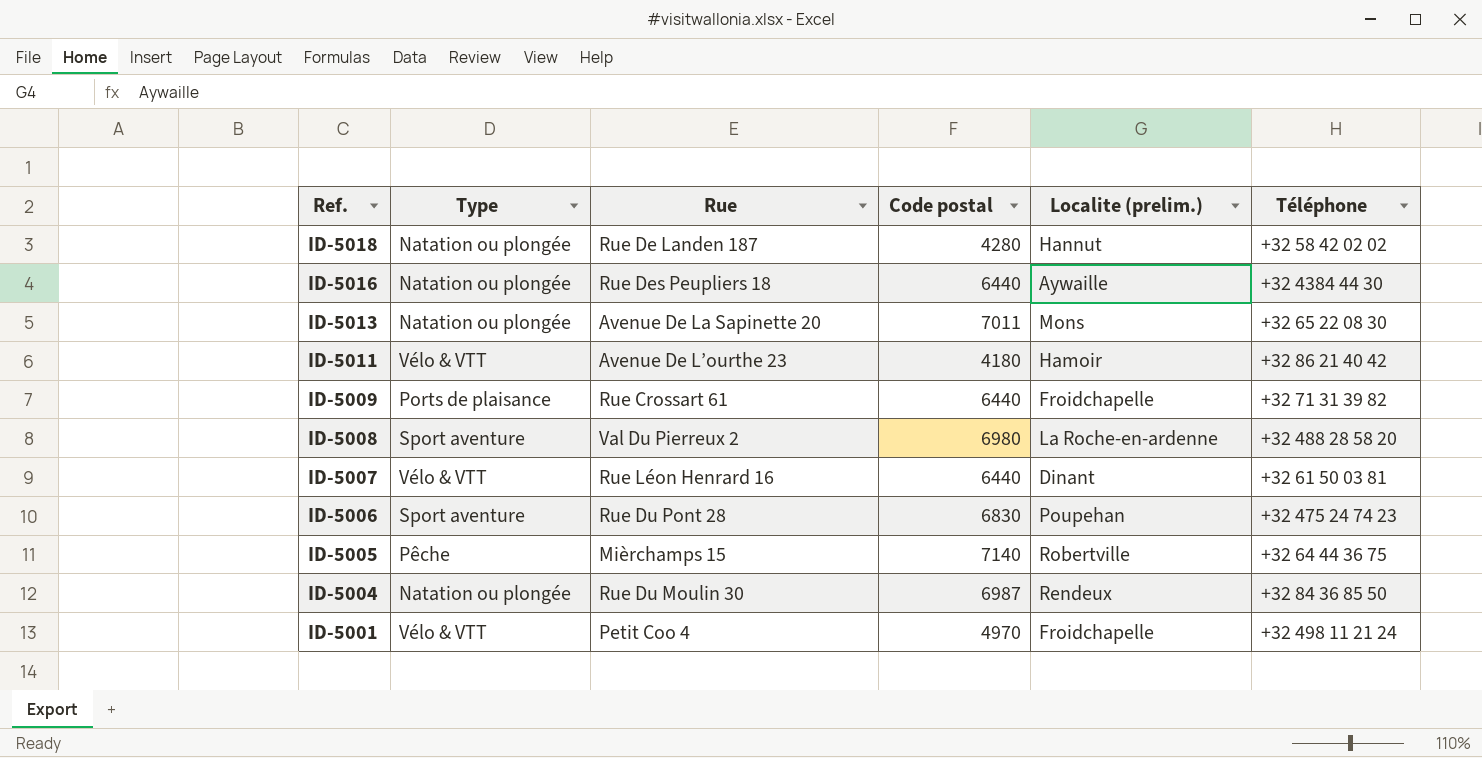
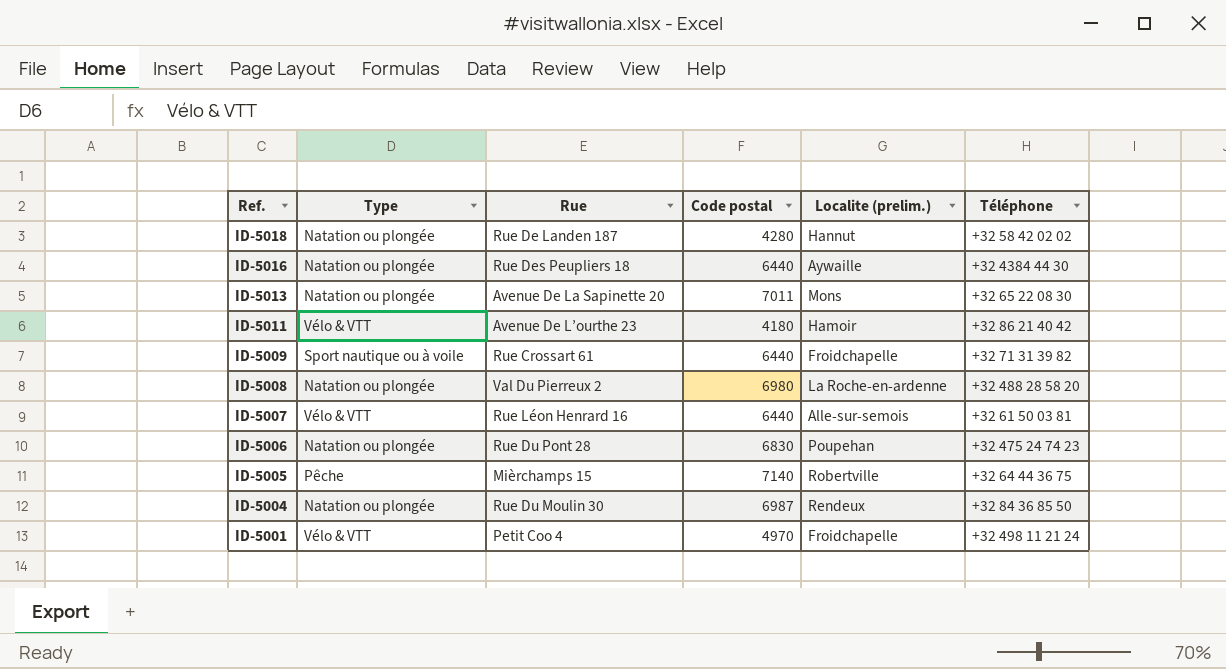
ID-5009 | Type: Ports de plaisance -> Sport nautique ou à voile
ID-5008 | Type: Sport aventure -> Natation ou plongée
ID-5007 | Localite (prelim.): Dinant -> Alle-sur-semois
ID-5006 | Type: Sport aventure -> Natation ou plongée

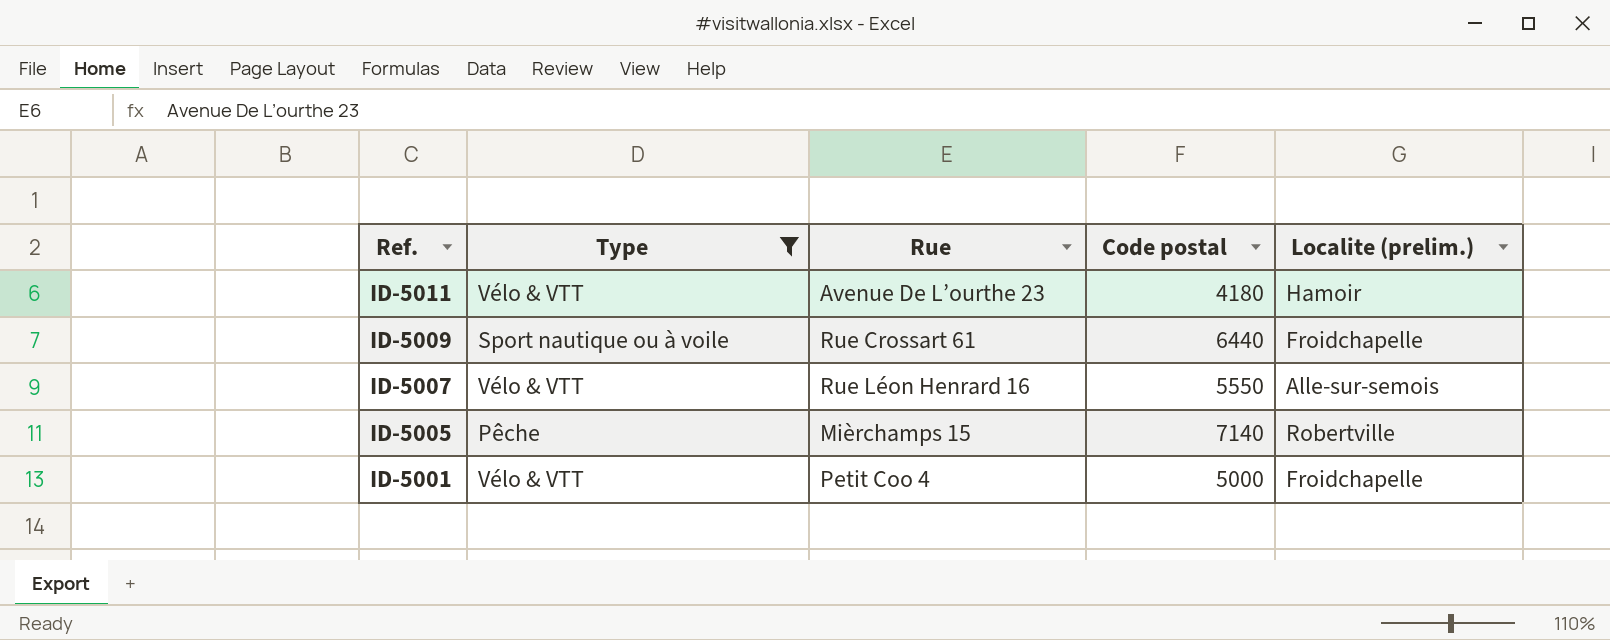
filter: none -> Type != Natation ou plongée
column Téléphone | position: 6 -> none
ID-5007 | Code postal: 6440 -> 5550
ID-5001 | Code postal: 4970 -> 5000

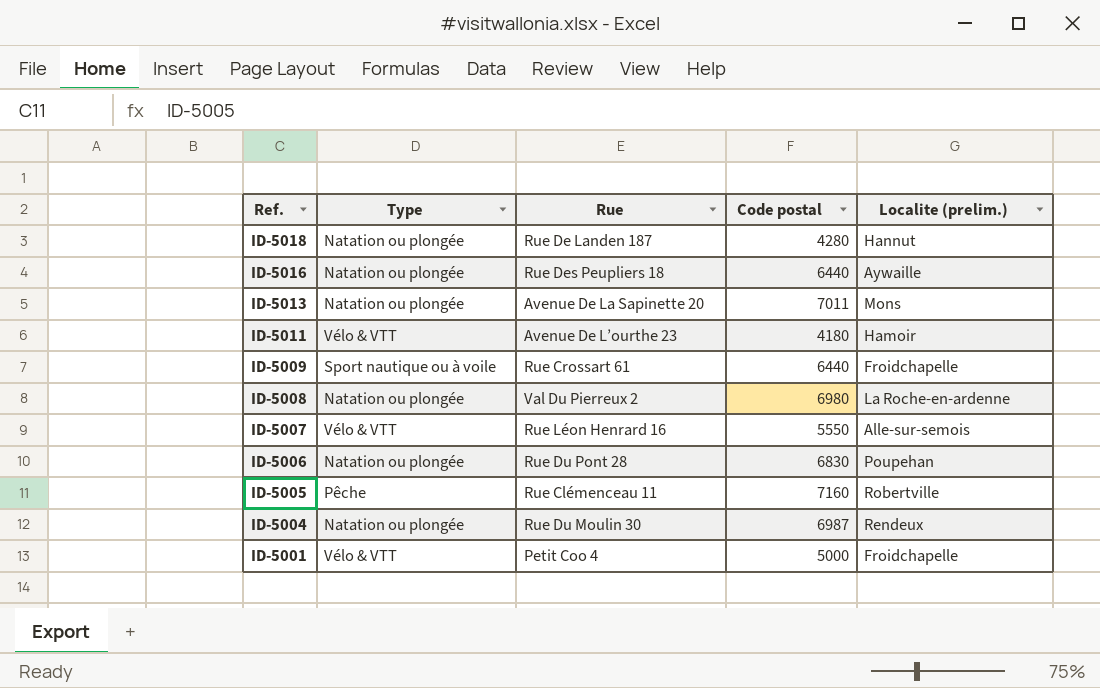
filter: Type != Natation ou plongée -> none
ID-5005 | Rue: Mièrchamps 15 -> Rue Clémenceau 11
ID-5005 | Code postal: 7140 -> 7160

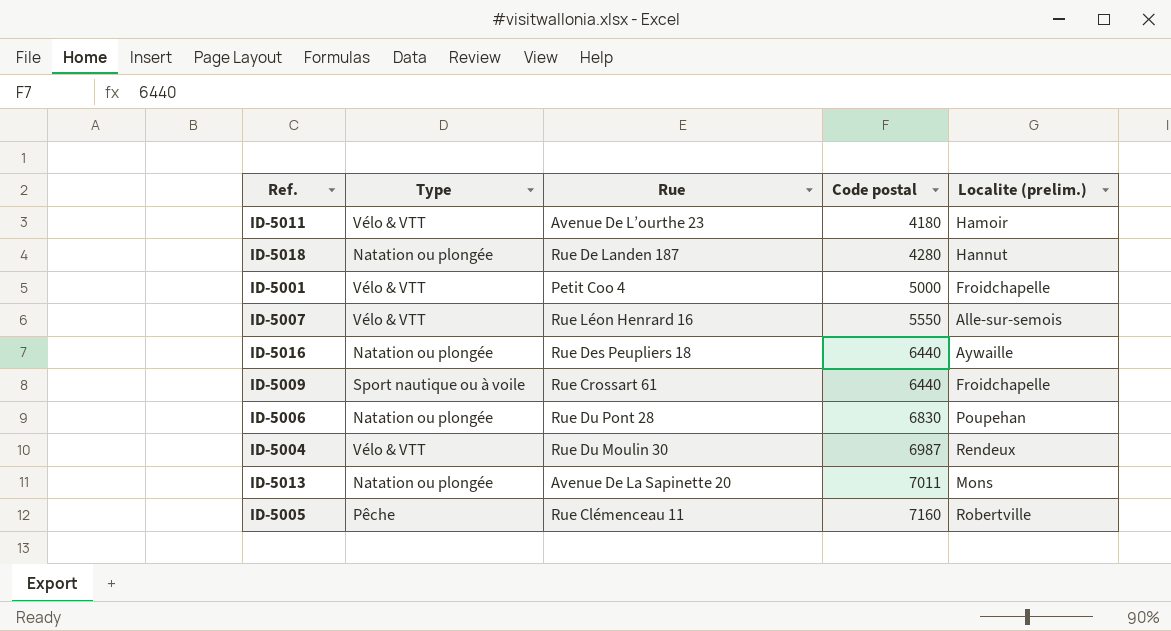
row order: Ref. descending -> Code postal ascending
row ID-5008: Natation ou plongée | Val Du Pierreux 2 | 6980 | La Roche-en-ardenne -> none
ID-5004 | Type: Natation ou plongée -> Vélo & VTT

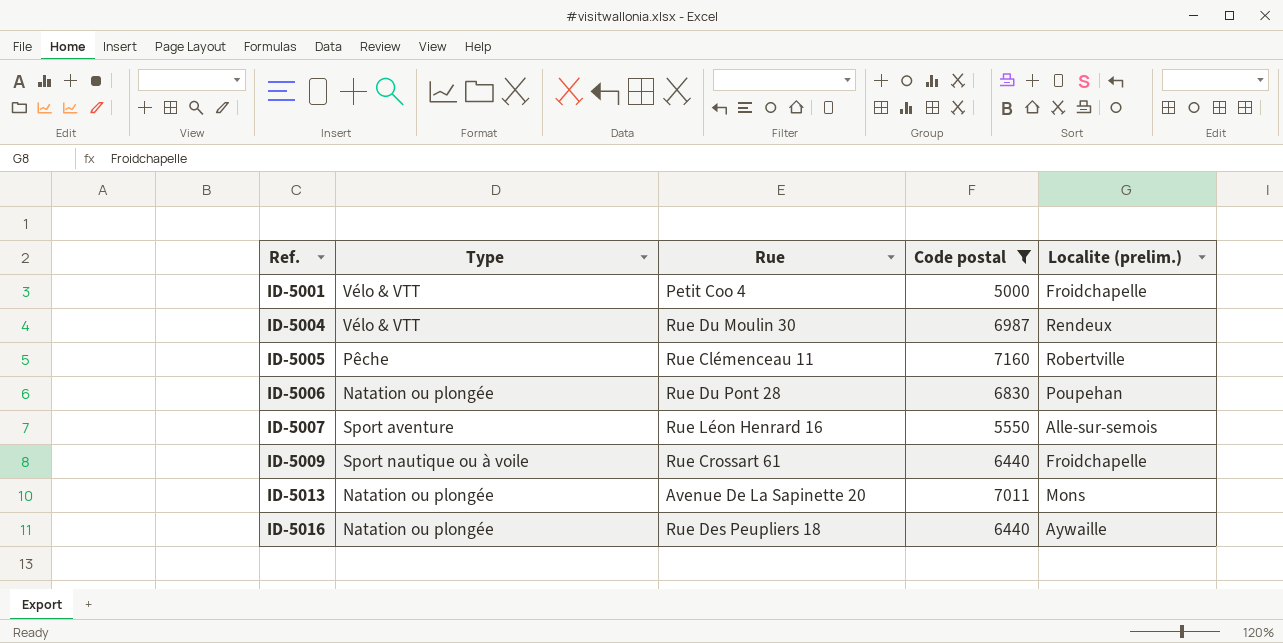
filter: none -> Code postal >= 5000
row order: Code postal ascending -> Ref. ascending
ID-5007 | Type: Vélo & VTT -> Sport aventure

